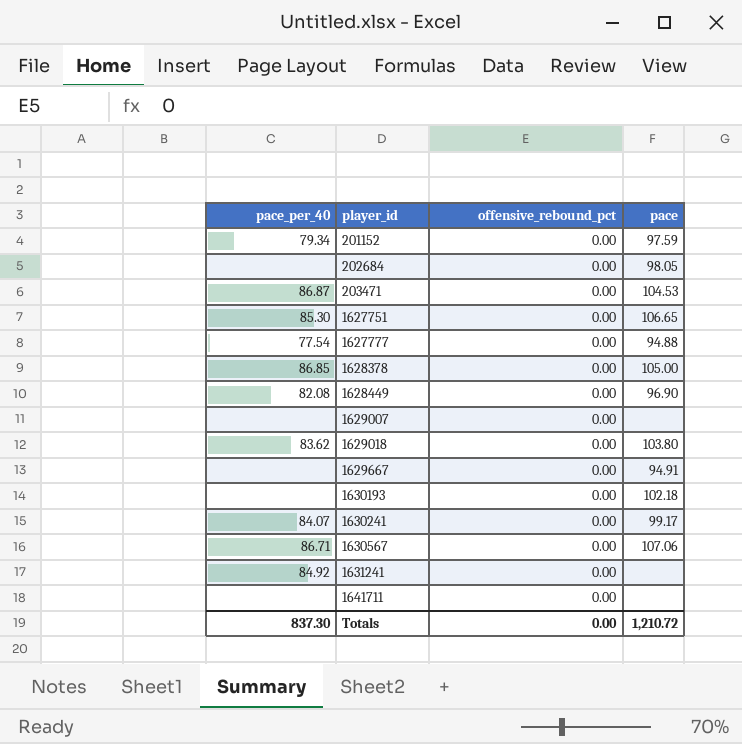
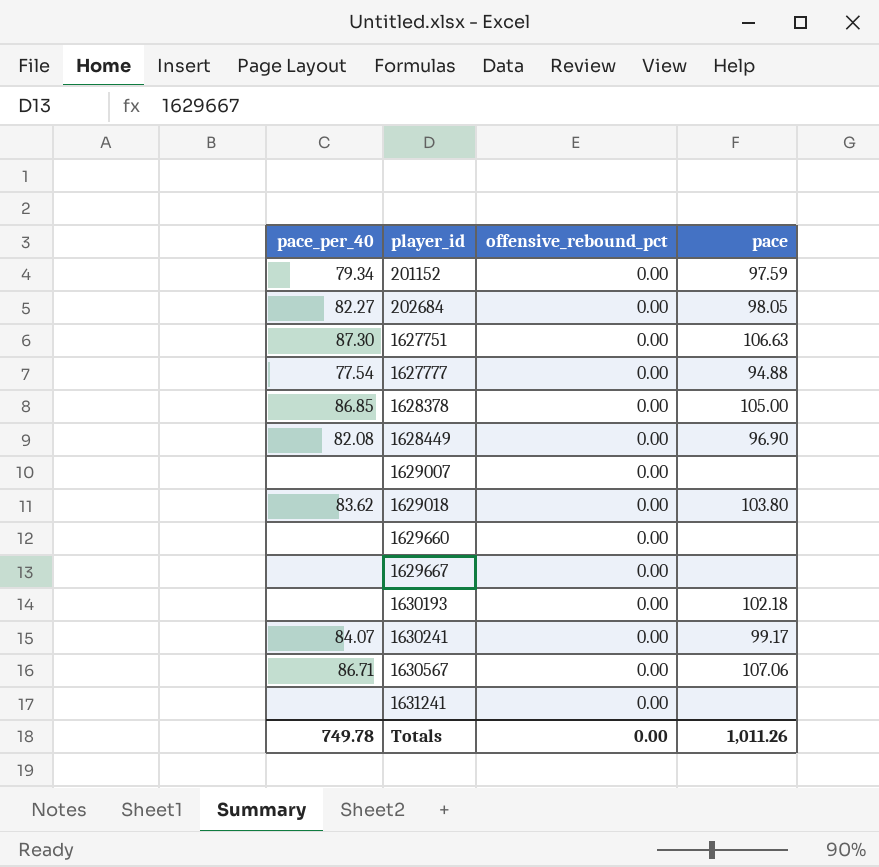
row 203471: 86.87 | 0.00 | 104.53 -> none
row 1641711: none | 0.00 | none -> none
202684 | pace_per_40: none -> 82.27
1627751 | pace_per_40: 85.30 -> 87.30
1627751 | pace: 106.65 -> 106.63
row 1629660: none -> none | 0.00 | none
1629667 | pace: 94.91 -> none
1631241 | pace_per_40: 84.92 -> none
Totals | pace_per_40: 837.30 -> 749.78
Totals | pace: 1,210.72 -> 1,011.26

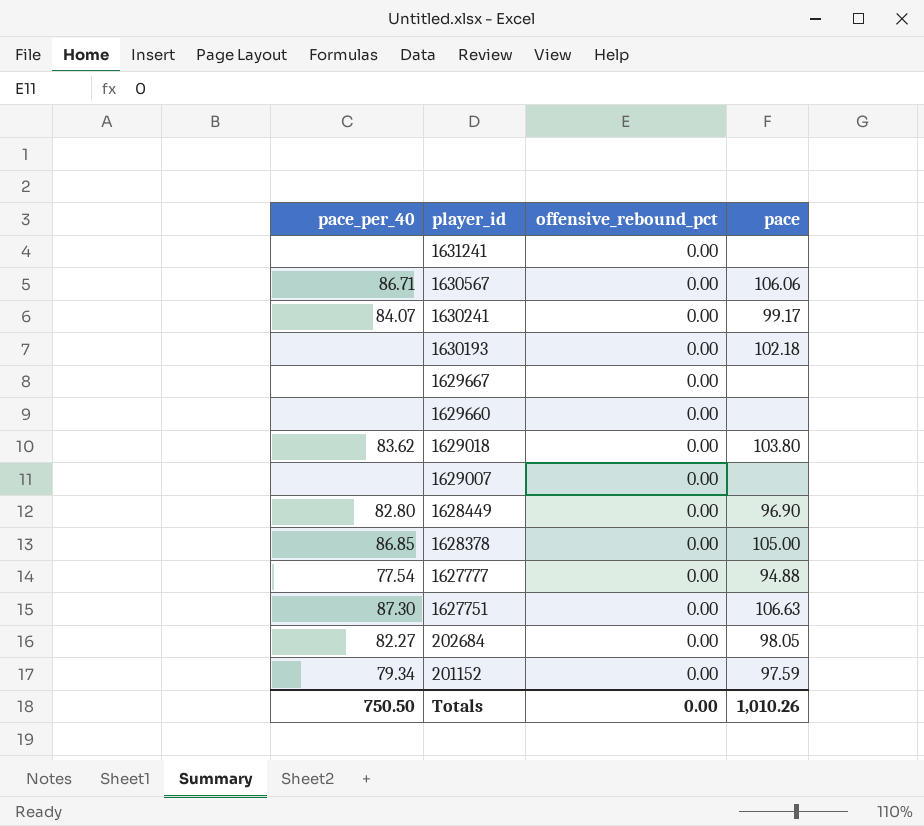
row order: player_id ascending -> player_id descending
1630567 | pace: 107.06 -> 106.06
1628449 | pace_per_40: 82.08 -> 82.80
Totals | pace_per_40: 749.78 -> 750.50
Totals | pace: 1,011.26 -> 1,010.26

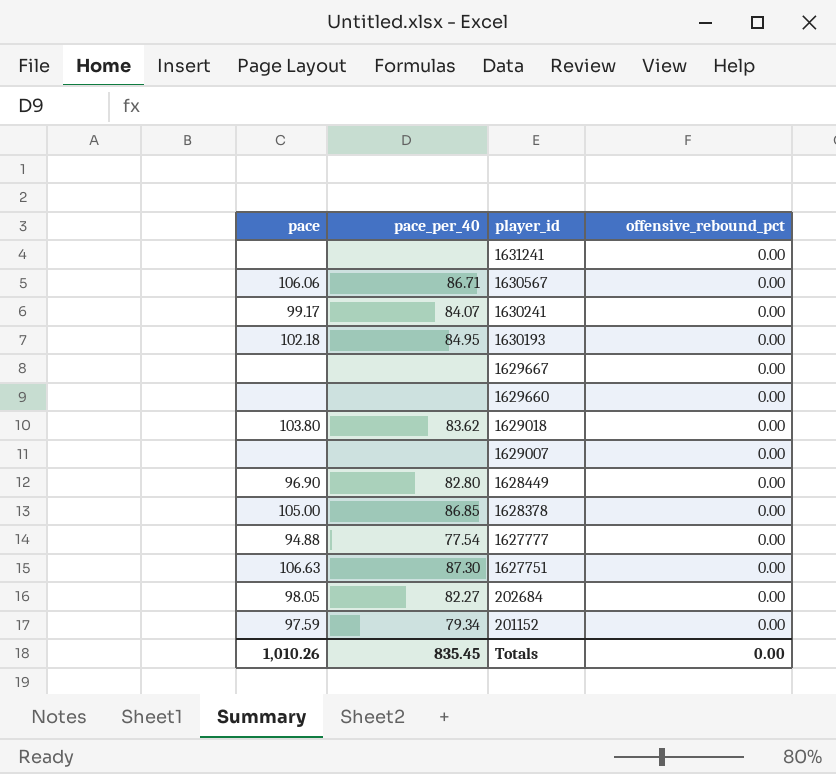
column pace | position: 4 -> 1
1630193 | pace_per_40: none -> 84.95
Totals | pace_per_40: 750.50 -> 835.45

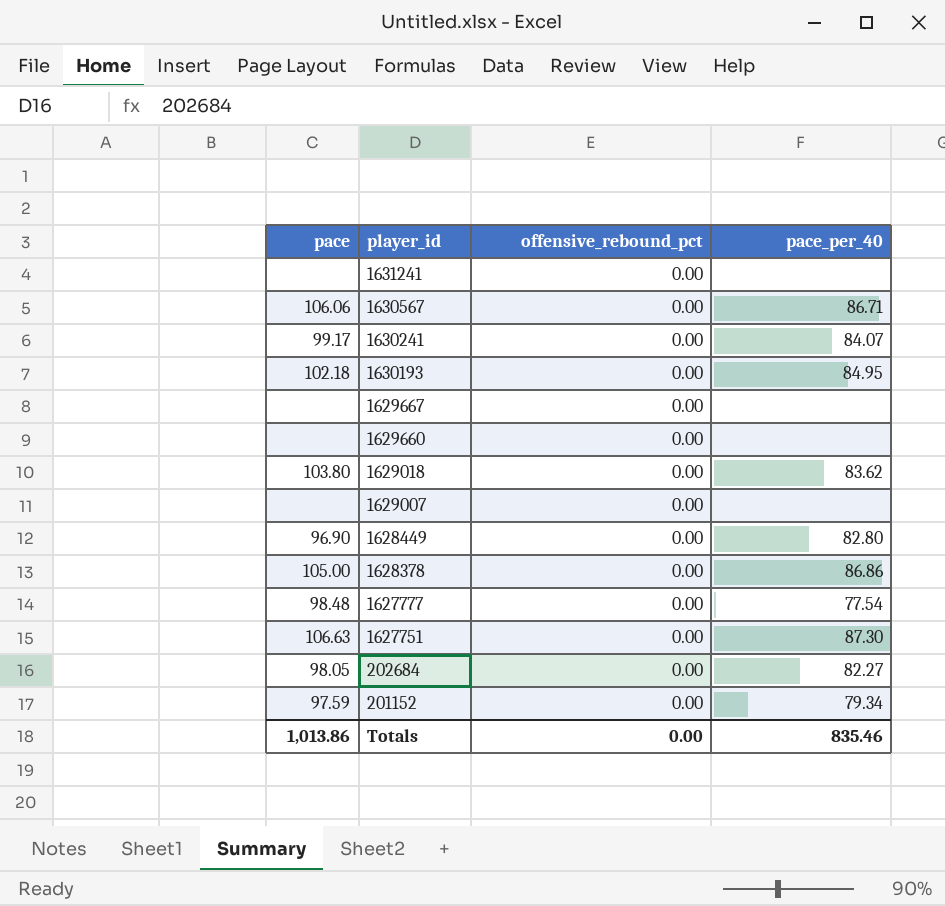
column pace_per_40 | position: 2 -> 4
1628378 | pace_per_40: 86.85 -> 86.86
1627777 | pace: 94.88 -> 98.48
Totals | pace: 1,010.26 -> 1,013.86
Totals | pace_per_40: 835.45 -> 835.46

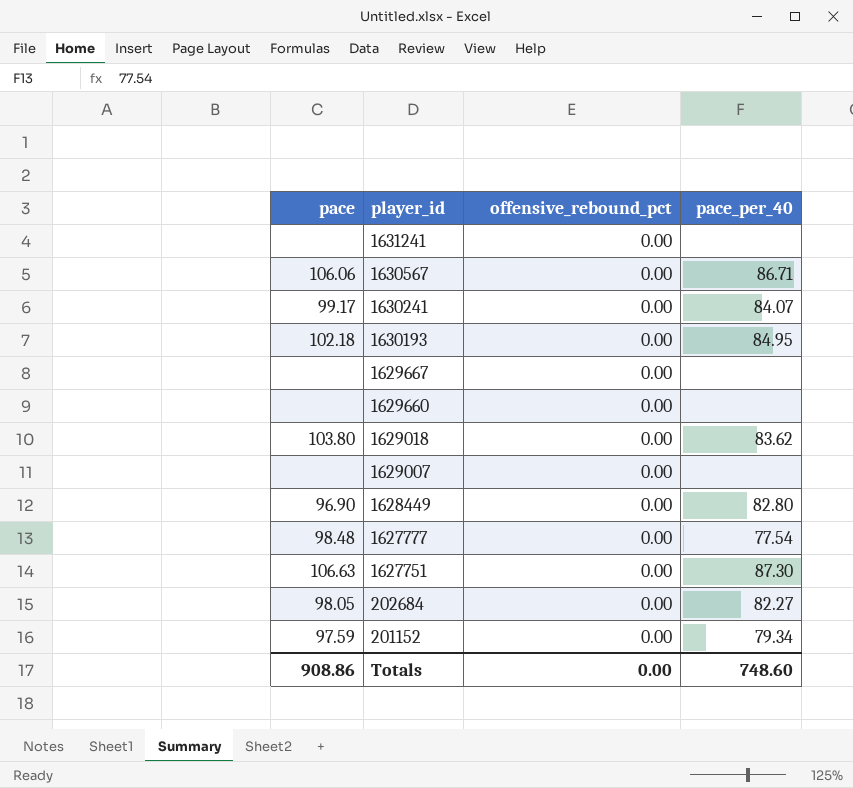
row 1628378: 105.00 | 0.00 | 86.86 -> none
Totals | pace: 1,013.86 -> 908.86
Totals | pace_per_40: 835.46 -> 748.60

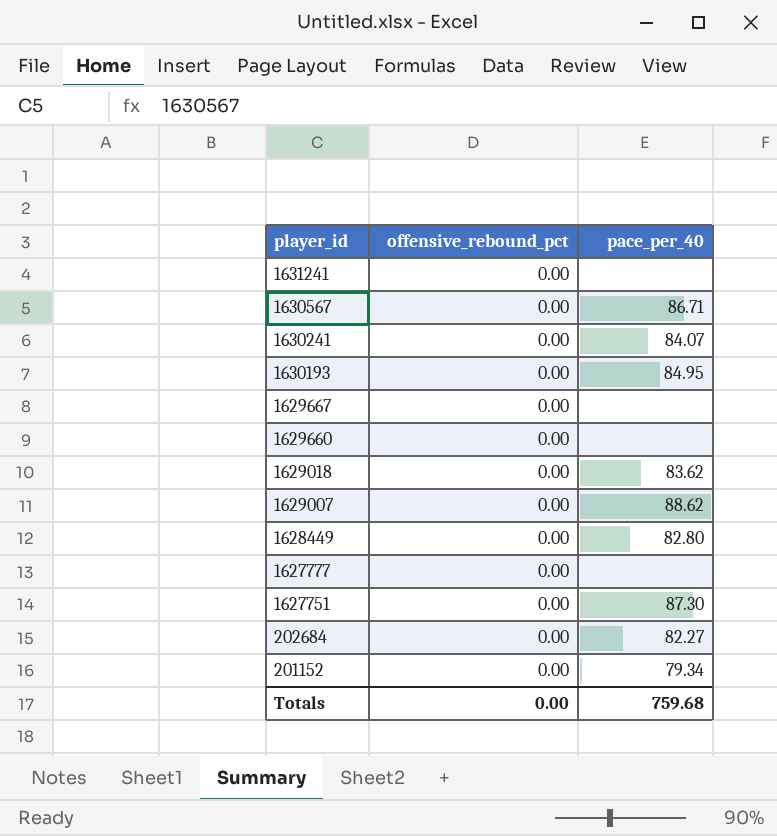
column pace | position: 1 -> none
1629007 | pace_per_40: none -> 88.62
1627777 | pace_per_40: 77.54 -> none
Totals | pace_per_40: 748.60 -> 759.68

